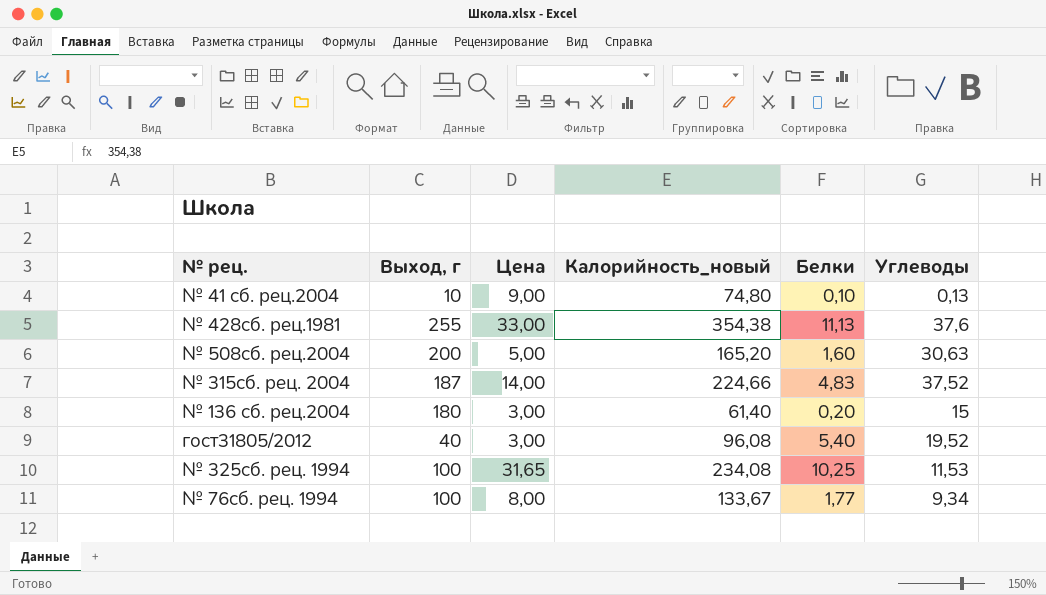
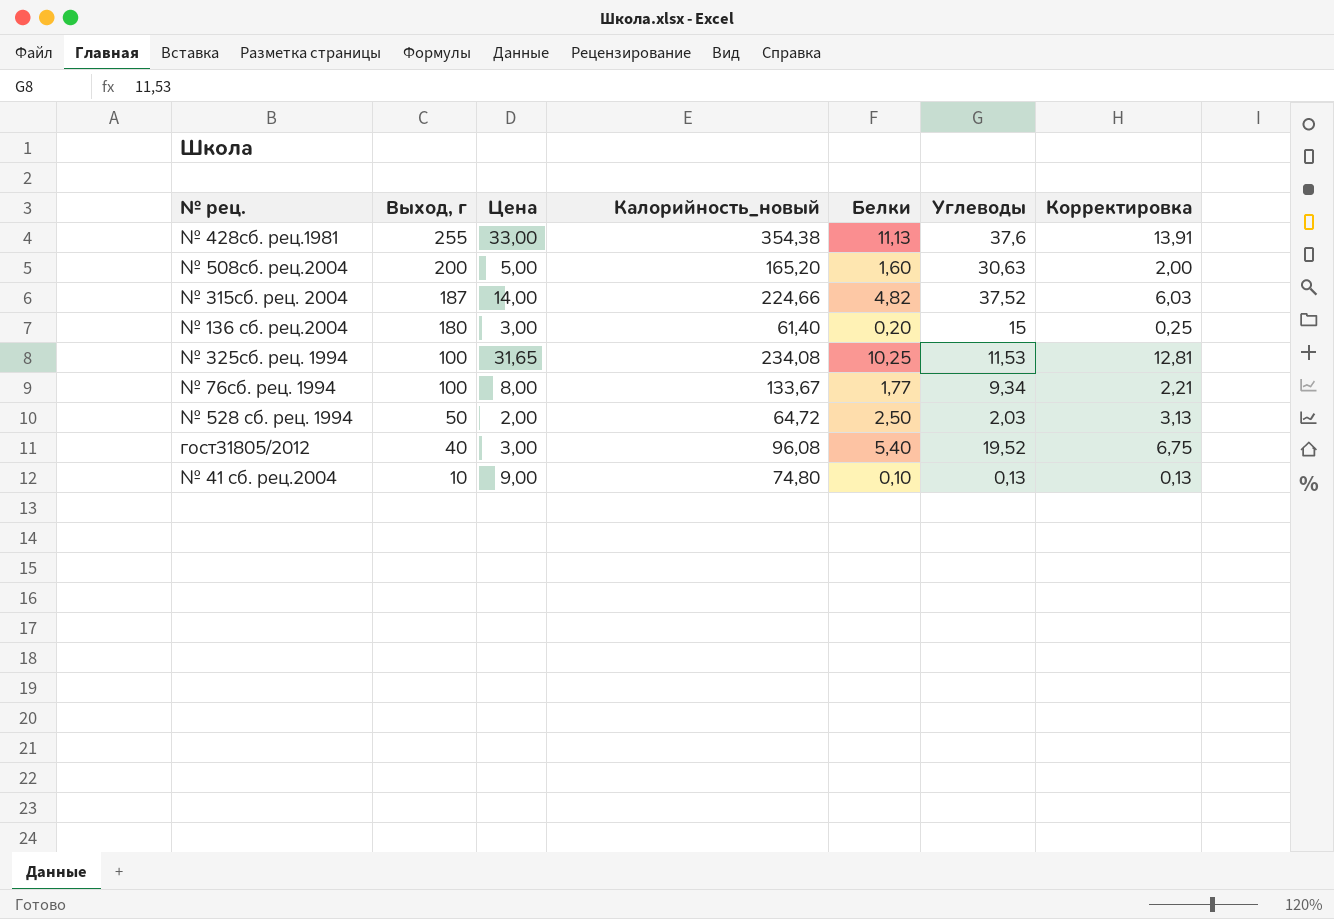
row order: none -> Выход, г descending
column Корректировка | formula: none -> [Белки] * 1,25
№ 315сб. рец. 2004 | Белки: 4,83 -> 4,82
row № 528 сб. рец. 1994: none -> 50 | 2,00 | 64,72 | 2,50 | 2,03 | 3,13

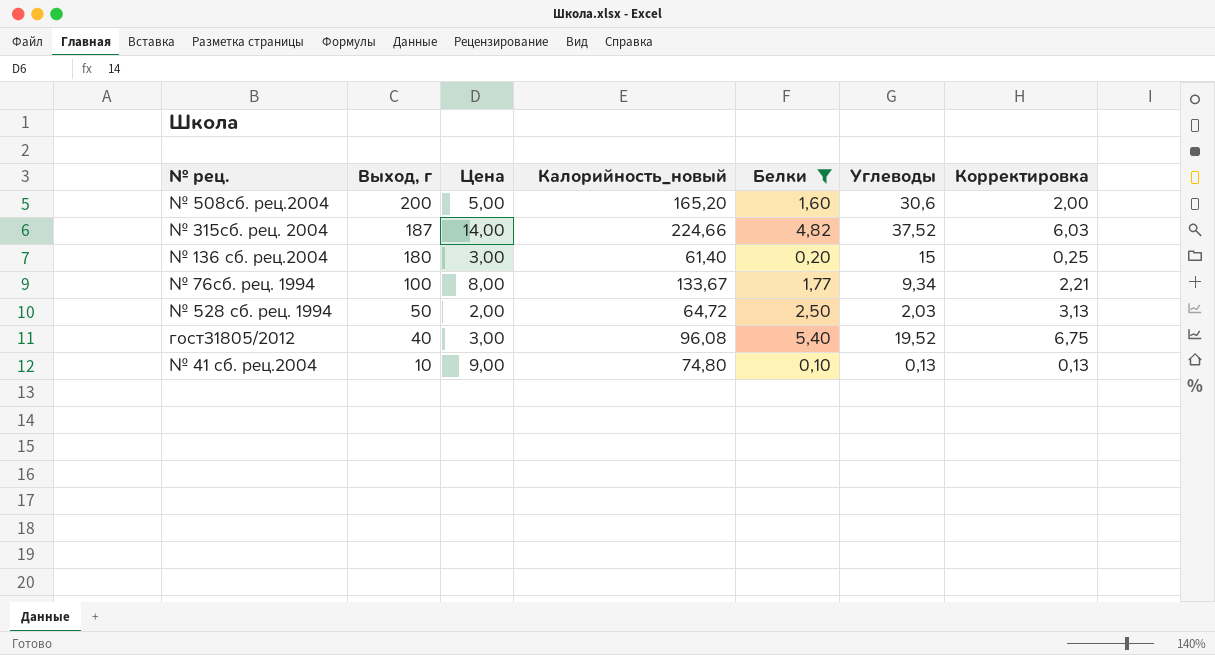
filter: none -> Белки <= 5,40
№ 508сб. рец.2004 | Углеводы: 30,63 -> 30,6

